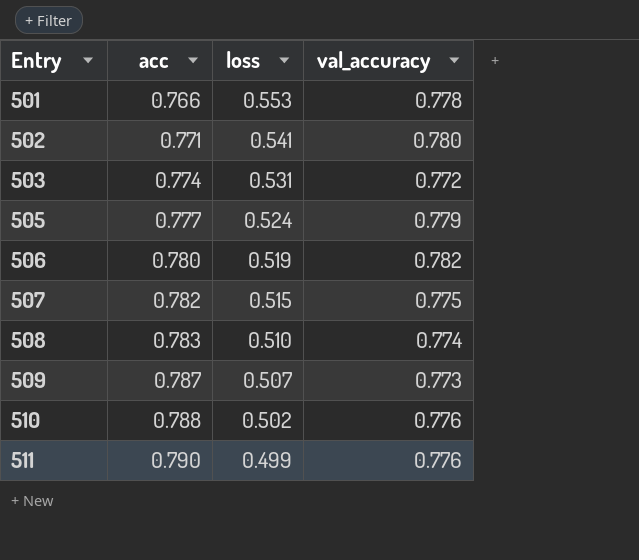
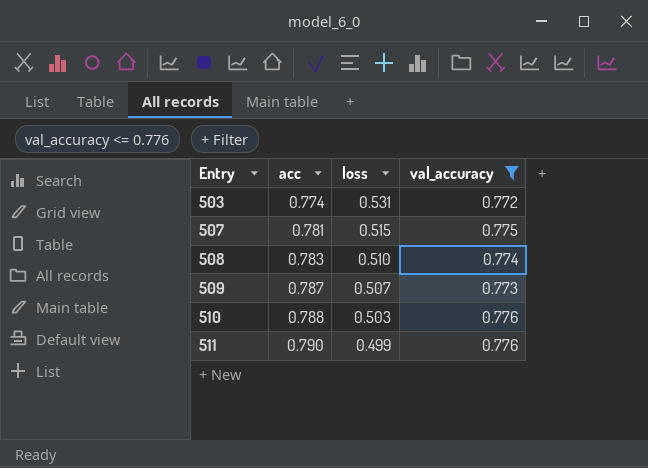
filter: none -> val_accuracy <= 0.776
507 | acc: 0.782 -> 0.781
510 | loss: 0.502 -> 0.503

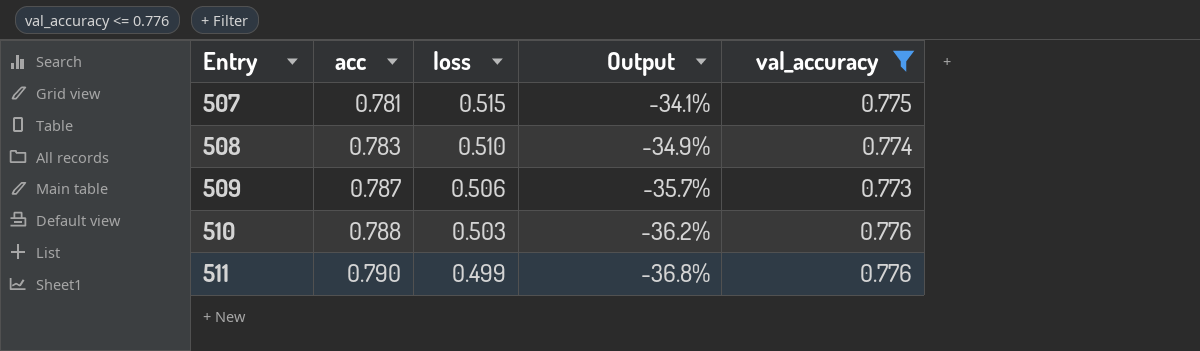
column Output | formula: none -> ([loss] - [acc]) / [acc]
row 503: 0.774 | 0.531 | 0.772 -> none
509 | loss: 0.507 -> 0.506

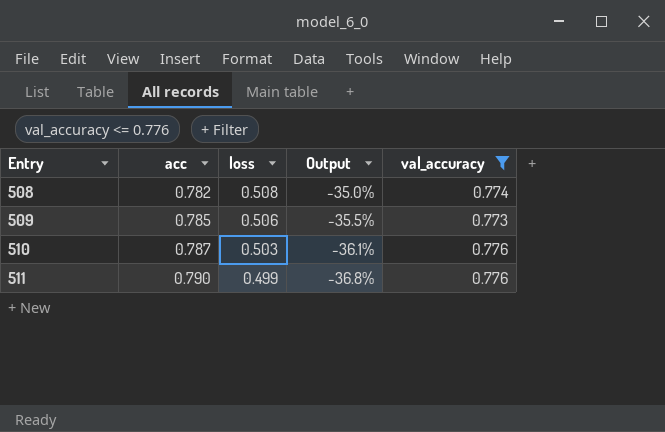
row 507: 0.781 | 0.515 | -34.1% | 0.775 -> none
508 | acc: 0.783 -> 0.782
508 | loss: 0.510 -> 0.508
508 | Output: -34.9% -> -35.0%
509 | acc: 0.787 -> 0.785
509 | Output: -35.7% -> -35.5%
510 | acc: 0.788 -> 0.787
510 | Output: -36.2% -> -36.1%

